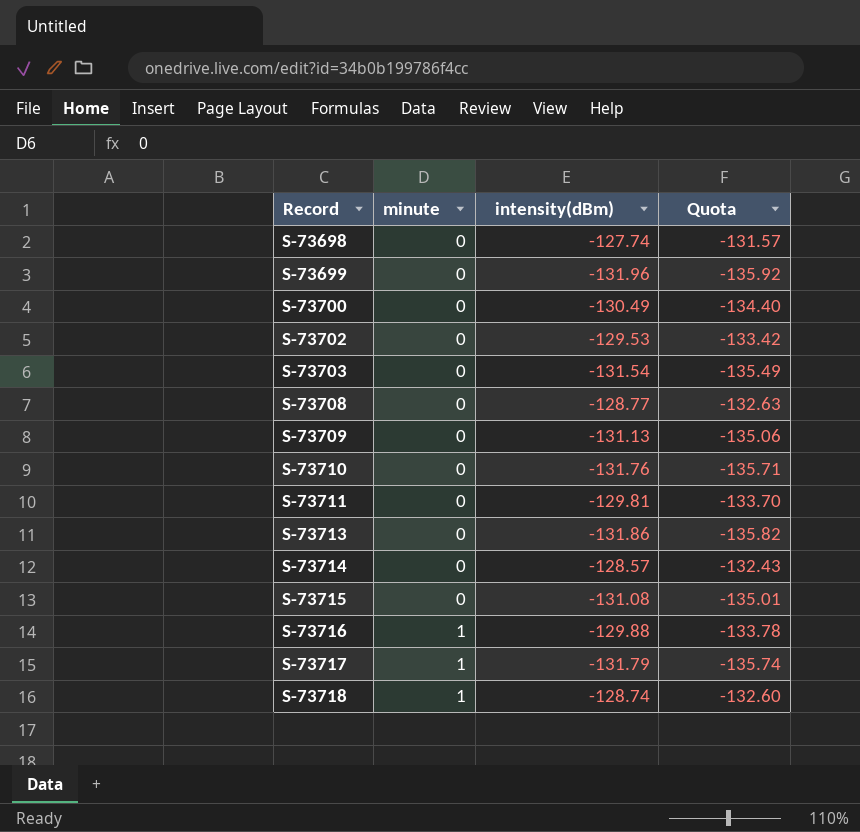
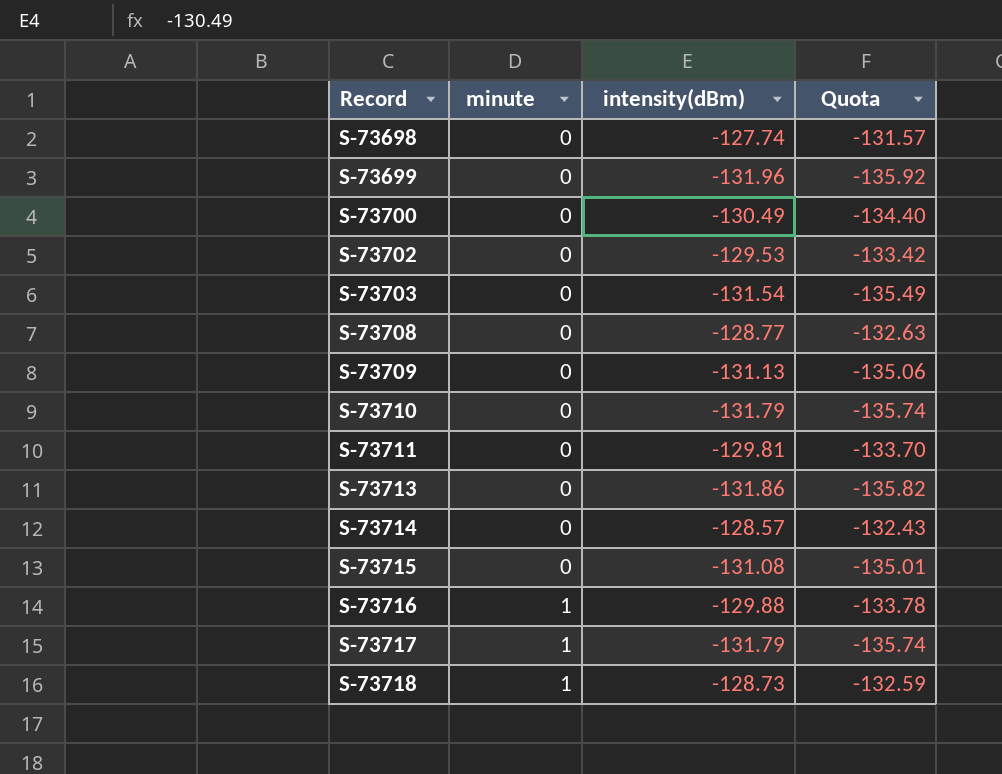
S-73710 | intensity(dBm): -131.76 -> -131.79
S-73710 | Quota: -135.71 -> -135.74
S-73718 | intensity(dBm): -128.74 -> -128.73
S-73718 | Quota: -132.60 -> -132.59

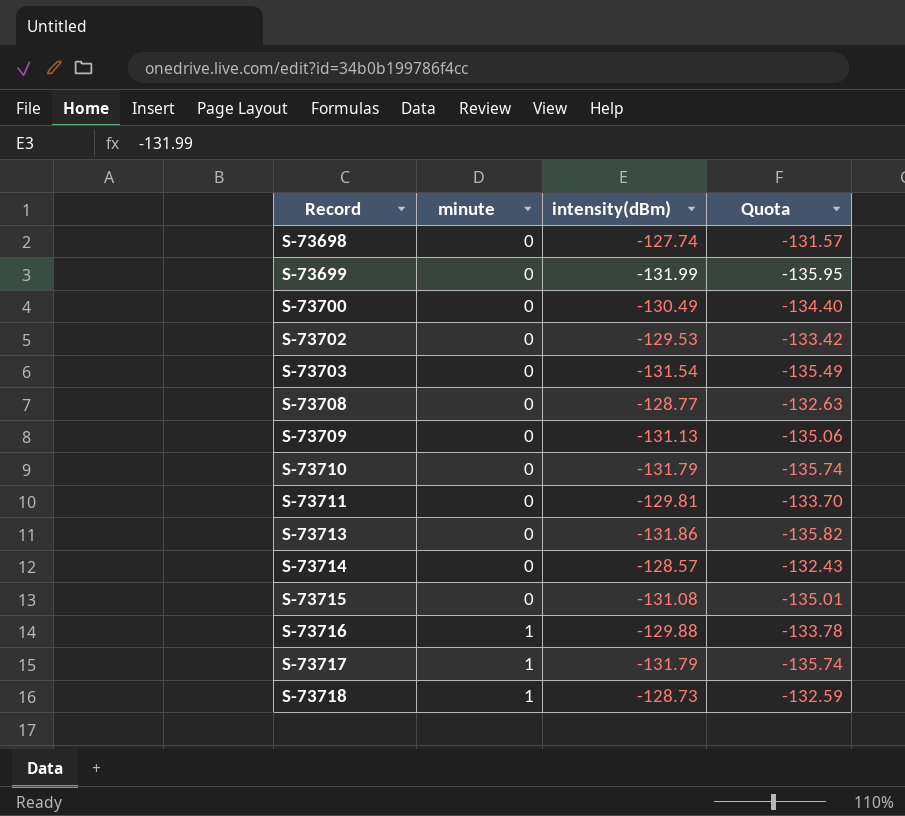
S-73699 | intensity(dBm): -131.96 -> -131.99
S-73699 | Quota: -135.92 -> -135.95

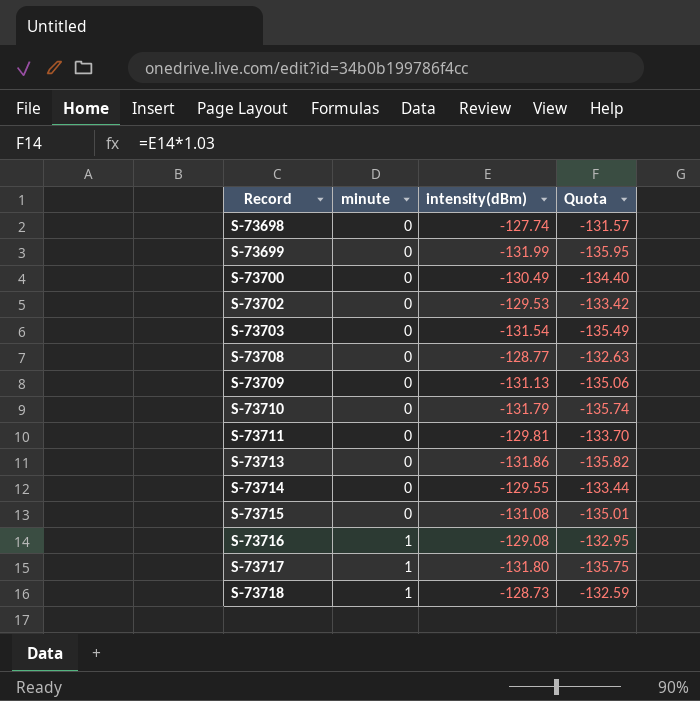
S-73714 | intensity(dBm): -128.57 -> -129.55
S-73714 | Quota: -132.43 -> -133.44
S-73716 | intensity(dBm): -129.88 -> -129.08
S-73716 | Quota: -133.78 -> -132.95
S-73717 | intensity(dBm): -131.79 -> -131.80
S-73717 | Quota: -135.74 -> -135.75

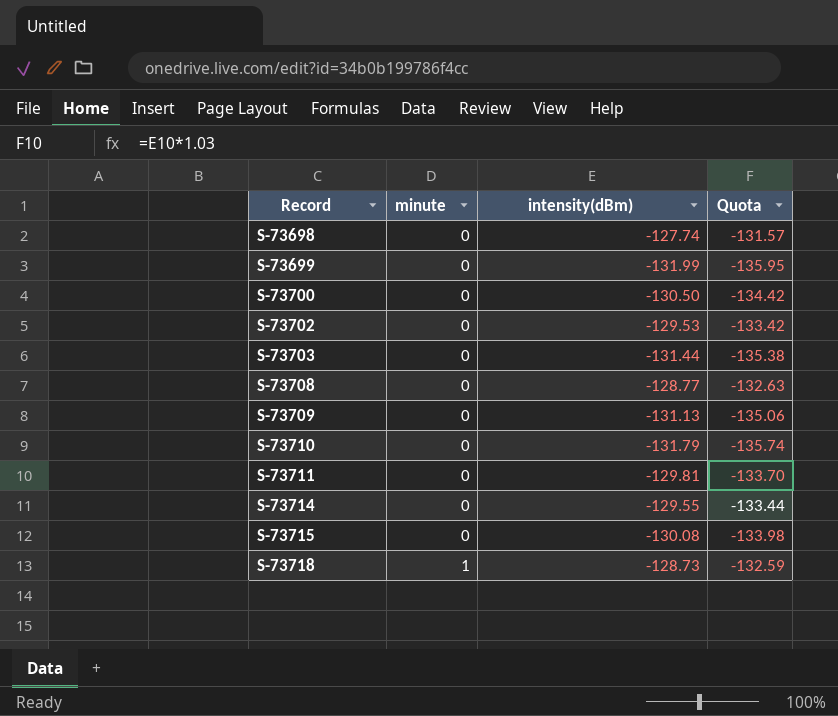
row S-73713: 0 | -131.86 | -135.82 -> none
row S-73716: 1 | -129.08 | -132.95 -> none
row S-73717: 1 | -131.80 | -135.75 -> none
S-73700 | intensity(dBm): -130.49 -> -130.50
S-73700 | Quota: -134.40 -> -134.42
S-73703 | intensity(dBm): -131.54 -> -131.44
S-73703 | Quota: -135.49 -> -135.38
S-73715 | intensity(dBm): -131.08 -> -130.08
S-73715 | Quota: -135.01 -> -133.98

